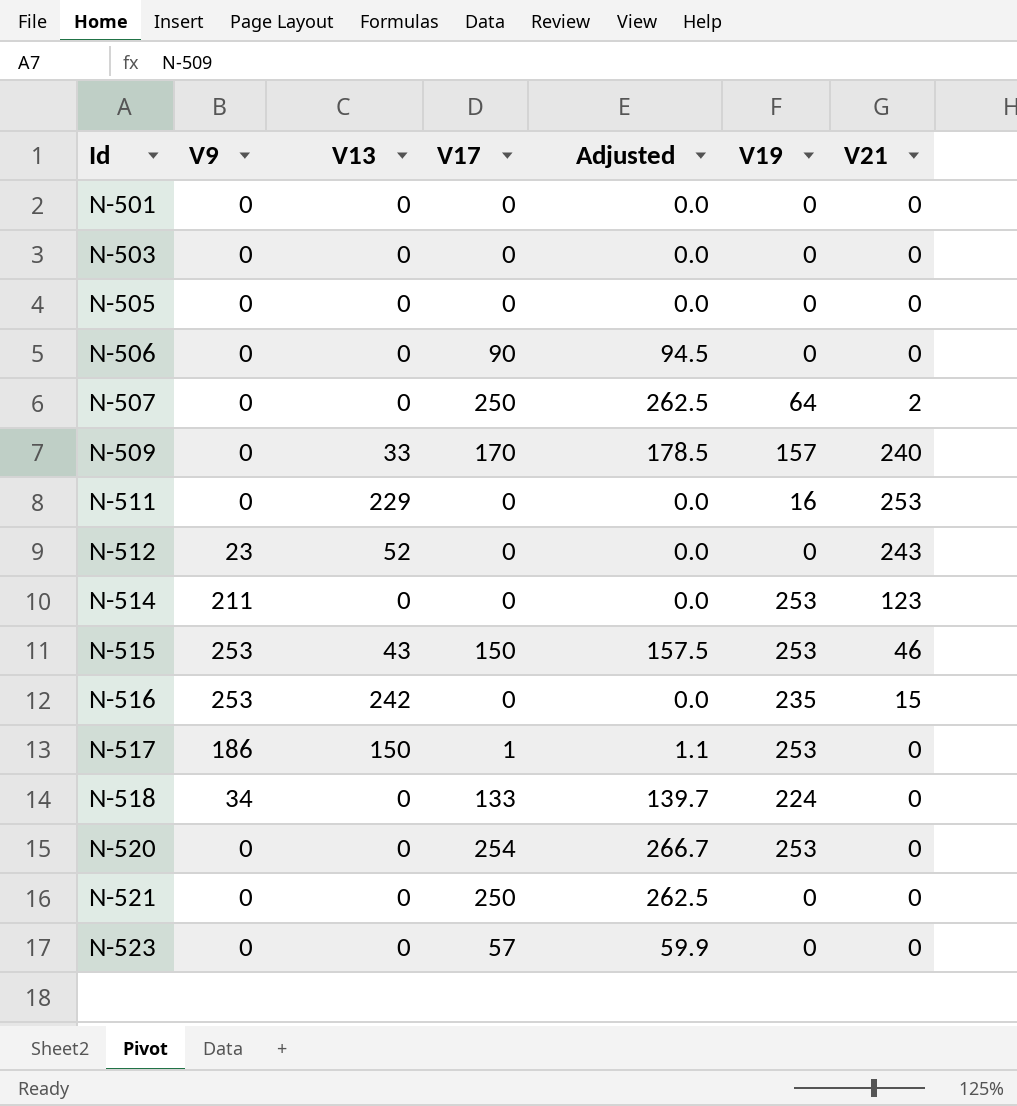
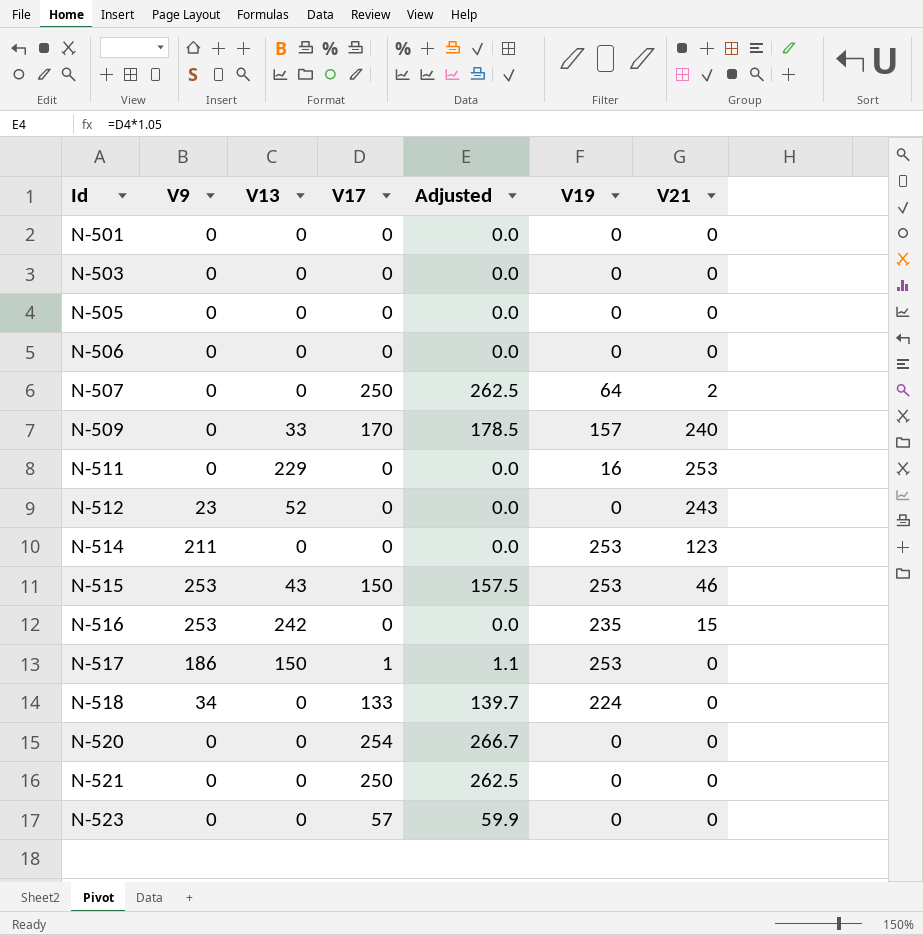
N-506 | V17: 90 -> 0
N-506 | Adjusted: 94.5 -> 0.0
N-520 | V19: 253 -> 0

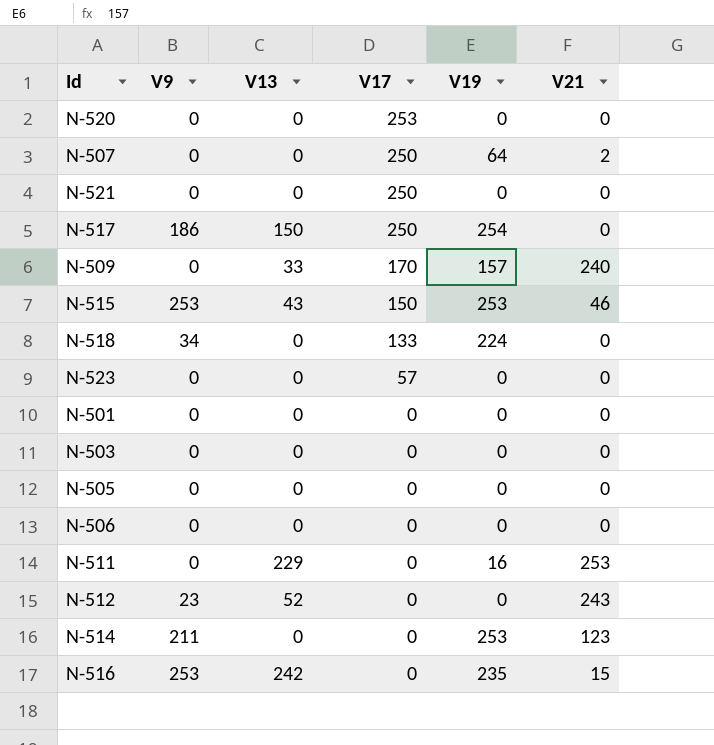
row order: Id ascending -> V17 descending
column Adjusted | formula: [V17] * 1.05 -> none
N-520 | V17: 254 -> 253
N-517 | V17: 1 -> 250
N-517 | V19: 253 -> 254

